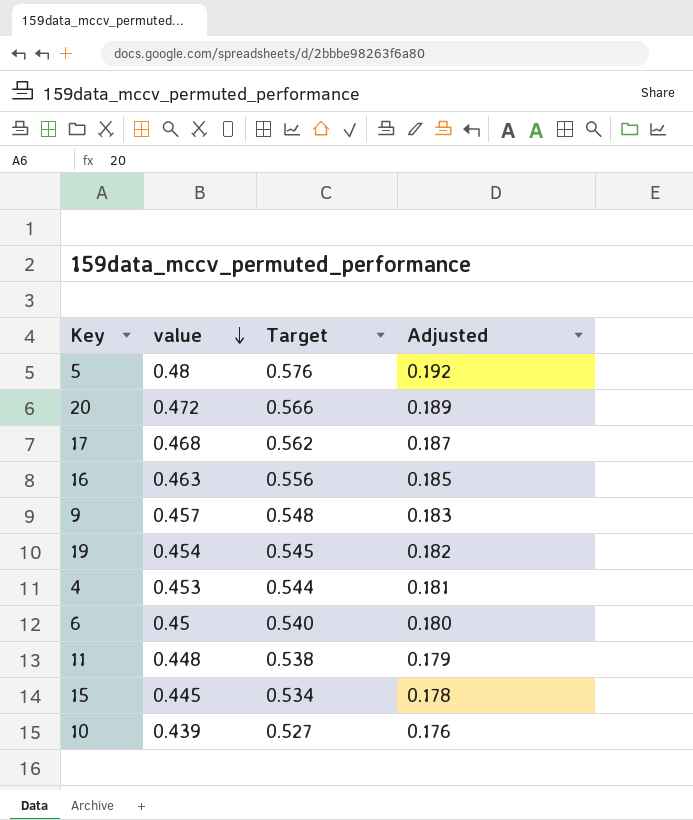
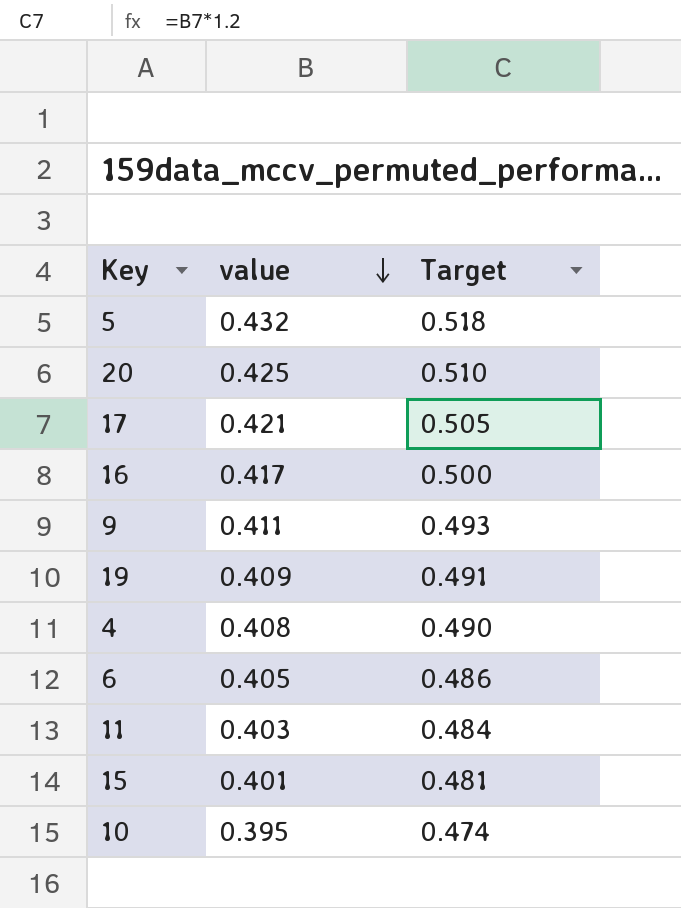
column Adjusted | formula: [value] * 0.4 -> none
5 | value: 0.48 -> 0.432
5 | Target: 0.576 -> 0.518
20 | value: 0.472 -> 0.425
20 | Target: 0.566 -> 0.510
17 | value: 0.468 -> 0.421
17 | Target: 0.562 -> 0.505
16 | value: 0.463 -> 0.417
16 | Target: 0.556 -> 0.500
9 | value: 0.457 -> 0.411
9 | Target: 0.548 -> 0.493
19 | value: 0.454 -> 0.409
19 | Target: 0.545 -> 0.491
4 | value: 0.453 -> 0.408
4 | Target: 0.544 -> 0.490
6 | value: 0.45 -> 0.405
6 | Target: 0.540 -> 0.486
11 | value: 0.448 -> 0.403
11 | Target: 0.538 -> 0.484
15 | value: 0.445 -> 0.401
15 | Target: 0.534 -> 0.481
10 | value: 0.439 -> 0.395
10 | Target: 0.527 -> 0.474

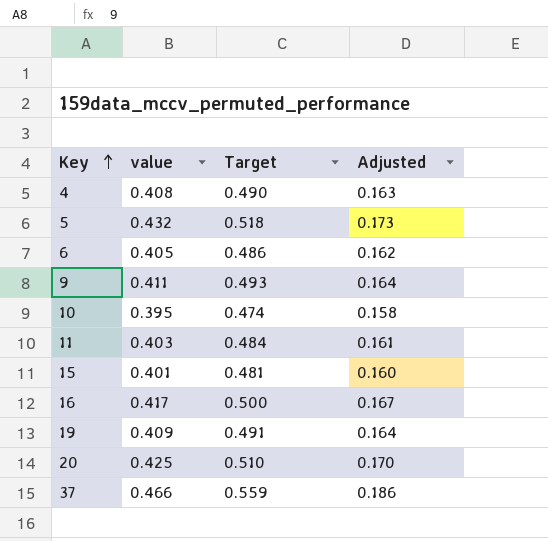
row order: value descending -> Key ascending
column Adjusted | formula: none -> [value] * 0.4
row 17: 0.421 | 0.505 -> none
row 37: none -> 0.466 | 0.559 | 0.186

